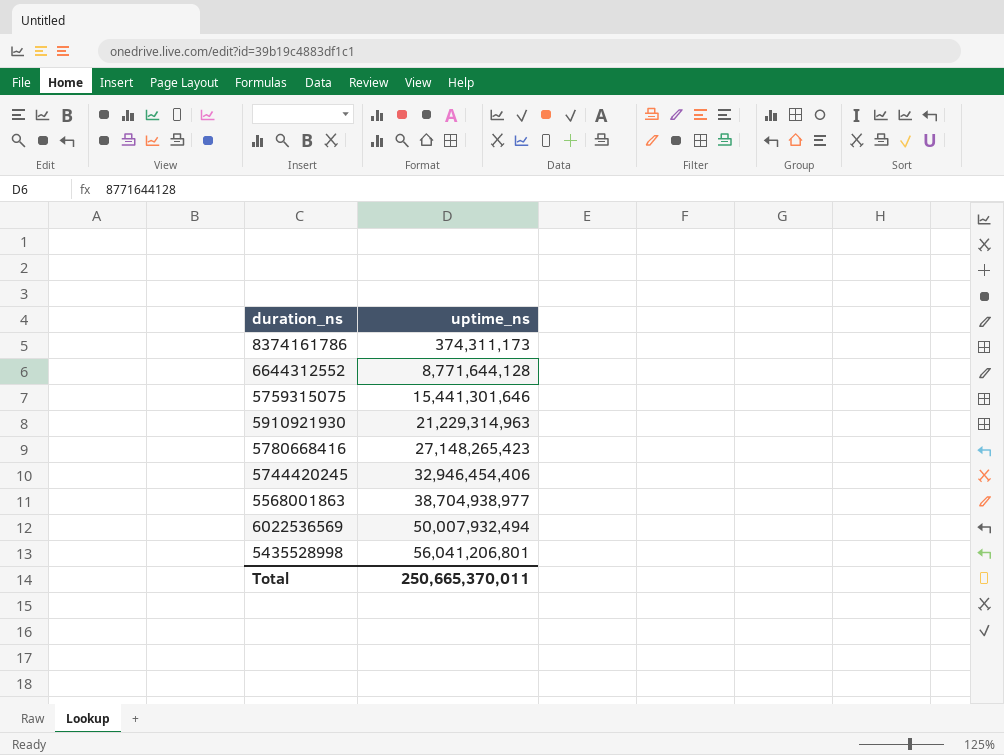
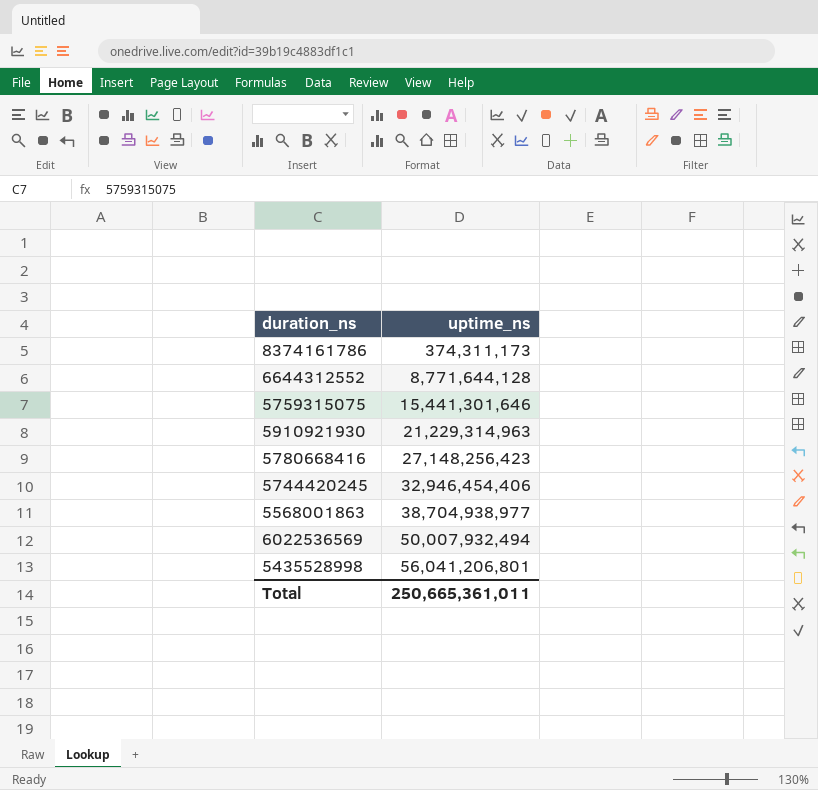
5780668416 | uptime_ns: 27,148,265,423 -> 27,148,256,423
Total | uptime_ns: 250,665,370,011 -> 250,665,361,011

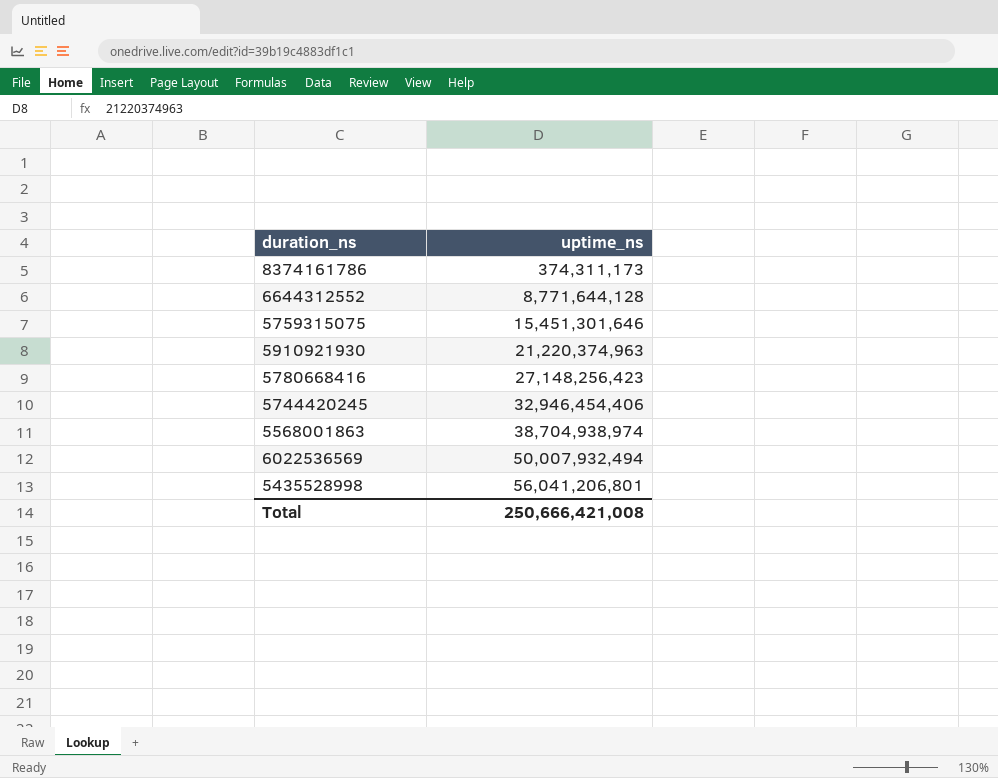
5759315075 | uptime_ns: 15,441,301,646 -> 15,451,301,646
5910921930 | uptime_ns: 21,229,314,963 -> 21,220,374,963
5568001863 | uptime_ns: 38,704,938,977 -> 38,704,938,974
Total | uptime_ns: 250,665,361,011 -> 250,666,421,008

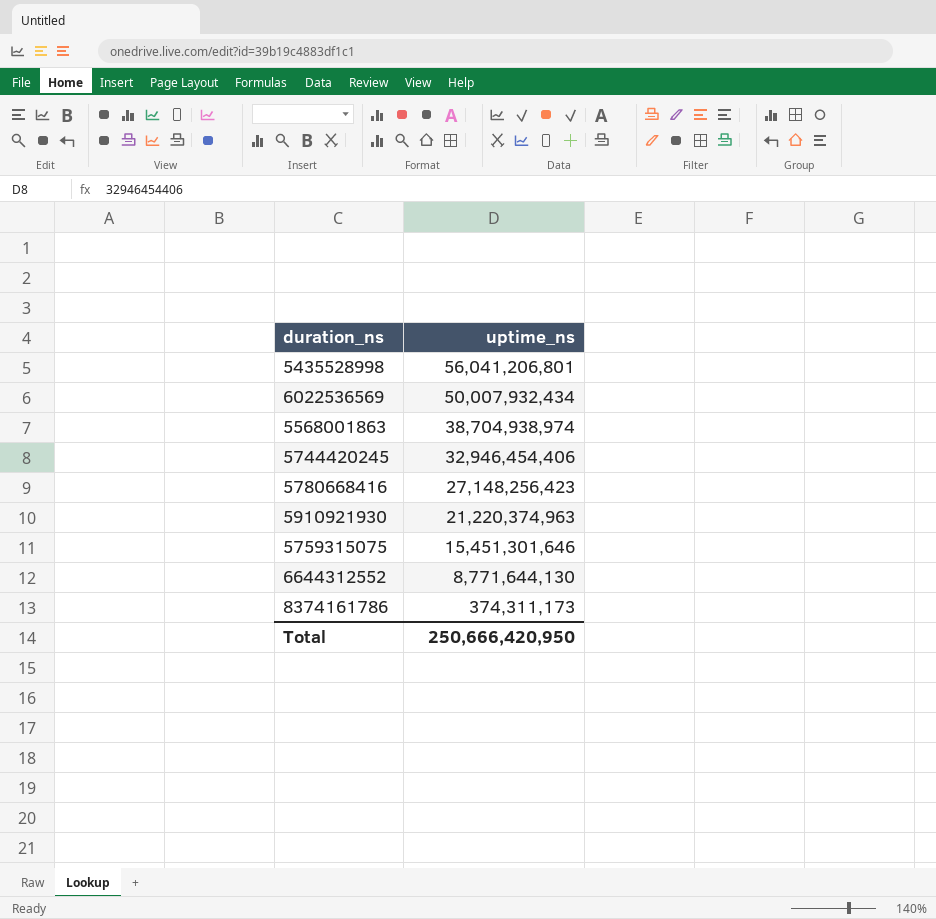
row order: uptime_ns ascending -> uptime_ns descending
6022536569 | uptime_ns: 50,007,932,494 -> 50,007,932,434
6644312552 | uptime_ns: 8,771,644,128 -> 8,771,644,130
Total | uptime_ns: 250,666,421,008 -> 250,666,420,950

